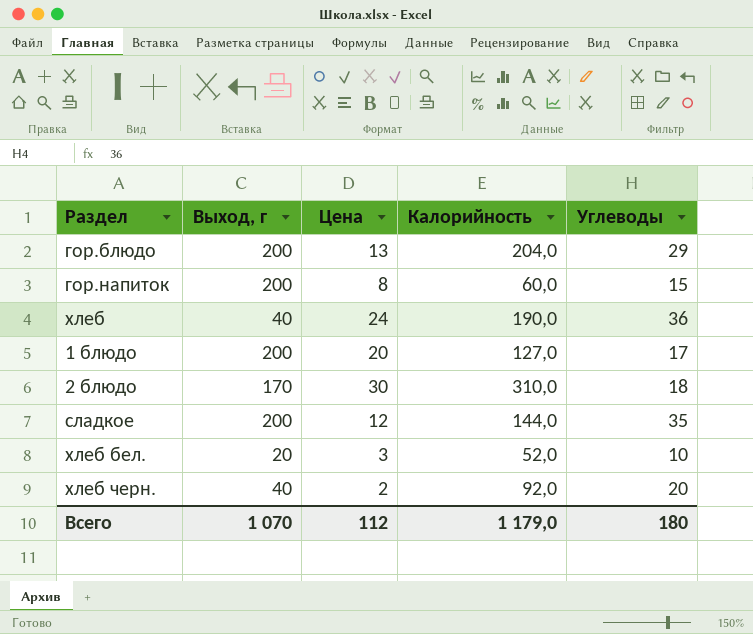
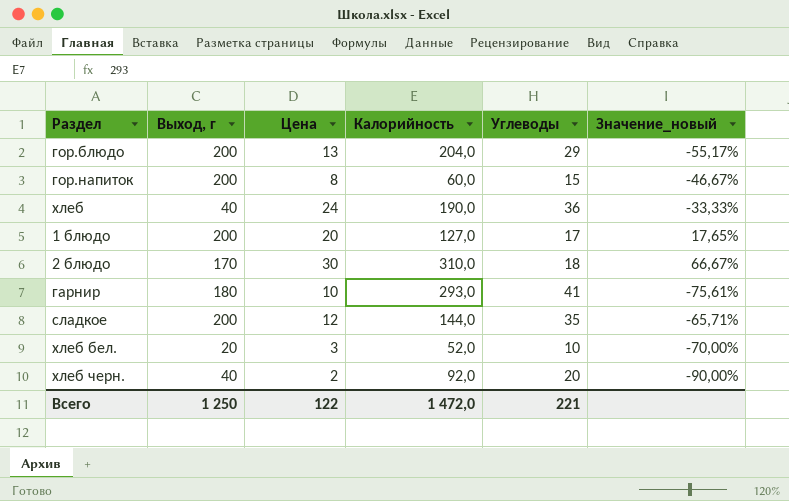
column Значение_новый | formula: none -> ([Цена] - [Углеводы]) / [Углеводы]
row гарнир: none -> 180 | 10 | 293,0 | 41 | -75,61%
Всего | Выход, г: 1 070 -> 1 250
Всего | Цена: 112 -> 122
Всего | Калорийность: 1 179,0 -> 1 472,0
Всего | Углеводы: 180 -> 221

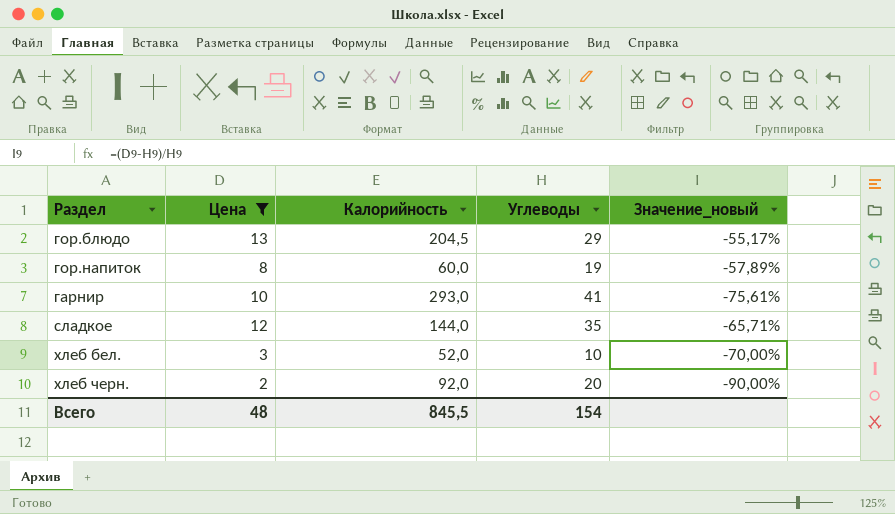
filter: none -> Цена <= 13
column Выход, г | position: 2 -> none
гор.блюдо | Калорийность: 204,0 -> 204,5
гор.напиток | Углеводы: 15 -> 19
гор.напиток | Значение_новый: -46,67% -> -57,89%
Всего | Цена: 122 -> 48
Всего | Калорийность: 1 472,0 -> 845,5
Всего | Углеводы: 221 -> 154

